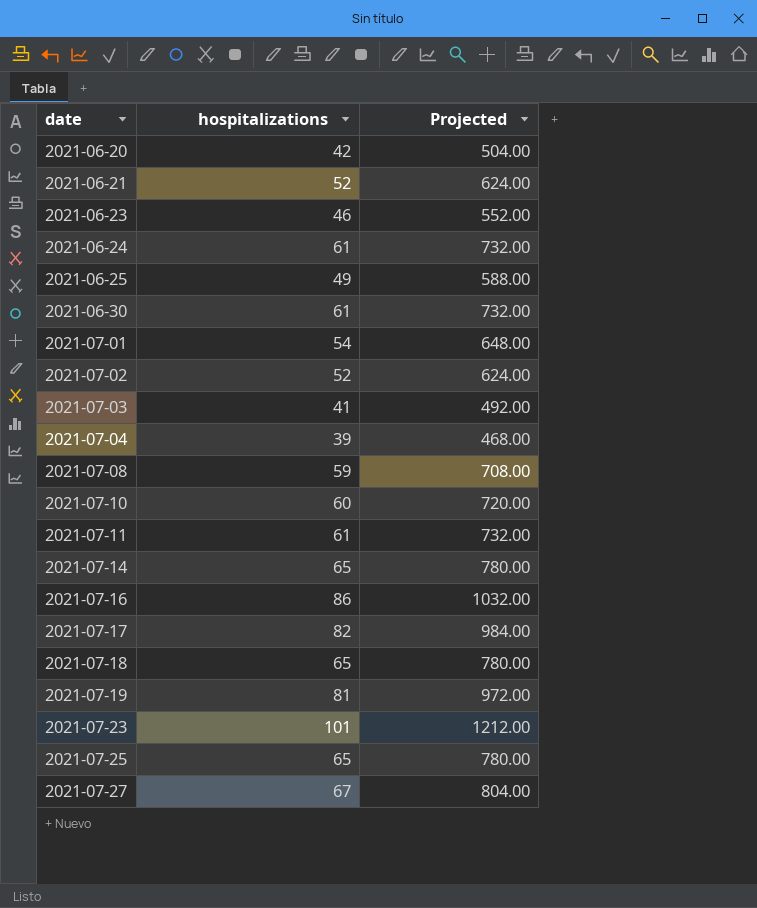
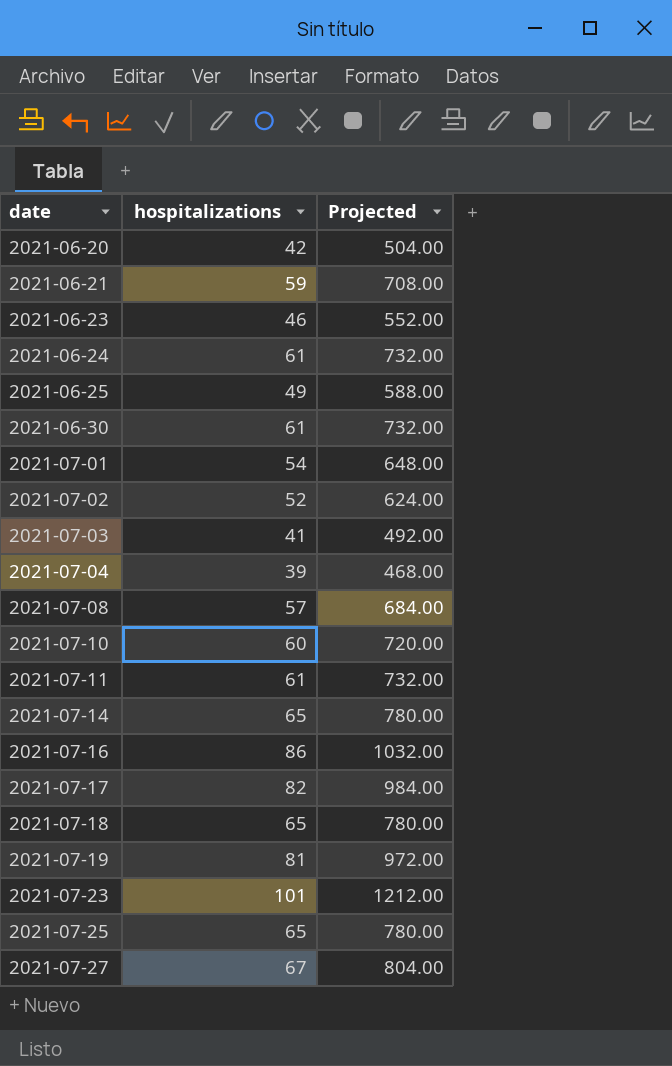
2021-06-21 | hospitalizations: 52 -> 59
2021-06-21 | Projected: 624.00 -> 708.00
2021-07-08 | hospitalizations: 59 -> 57
2021-07-08 | Projected: 708.00 -> 684.00

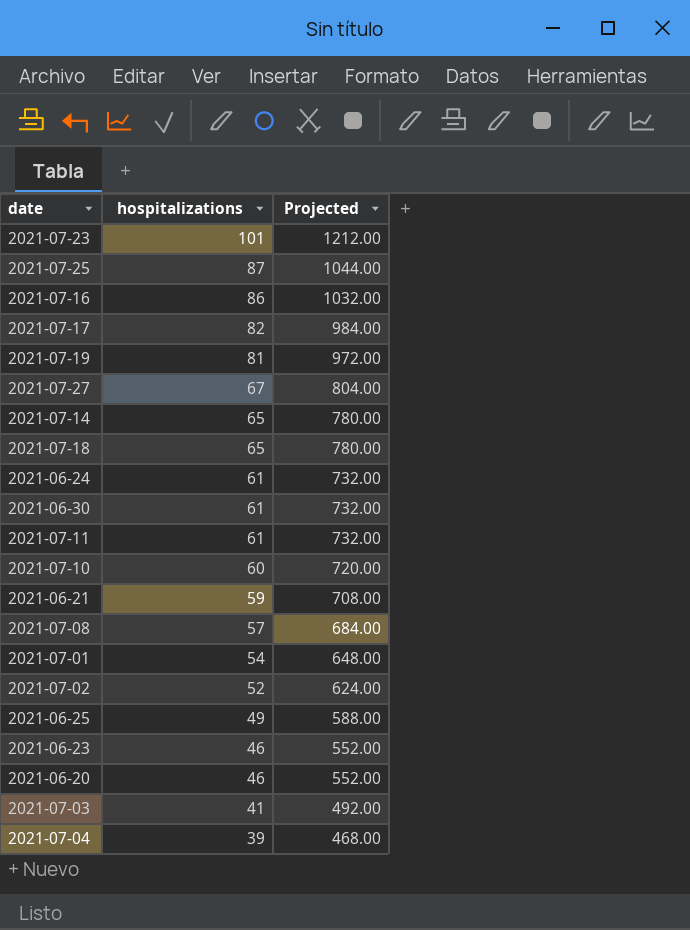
row order: date ascending -> hospitalizations descending
2021-07-25 | hospitalizations: 65 -> 87
2021-07-25 | Projected: 780.00 -> 1044.00
2021-06-20 | hospitalizations: 42 -> 46
2021-06-20 | Projected: 504.00 -> 552.00

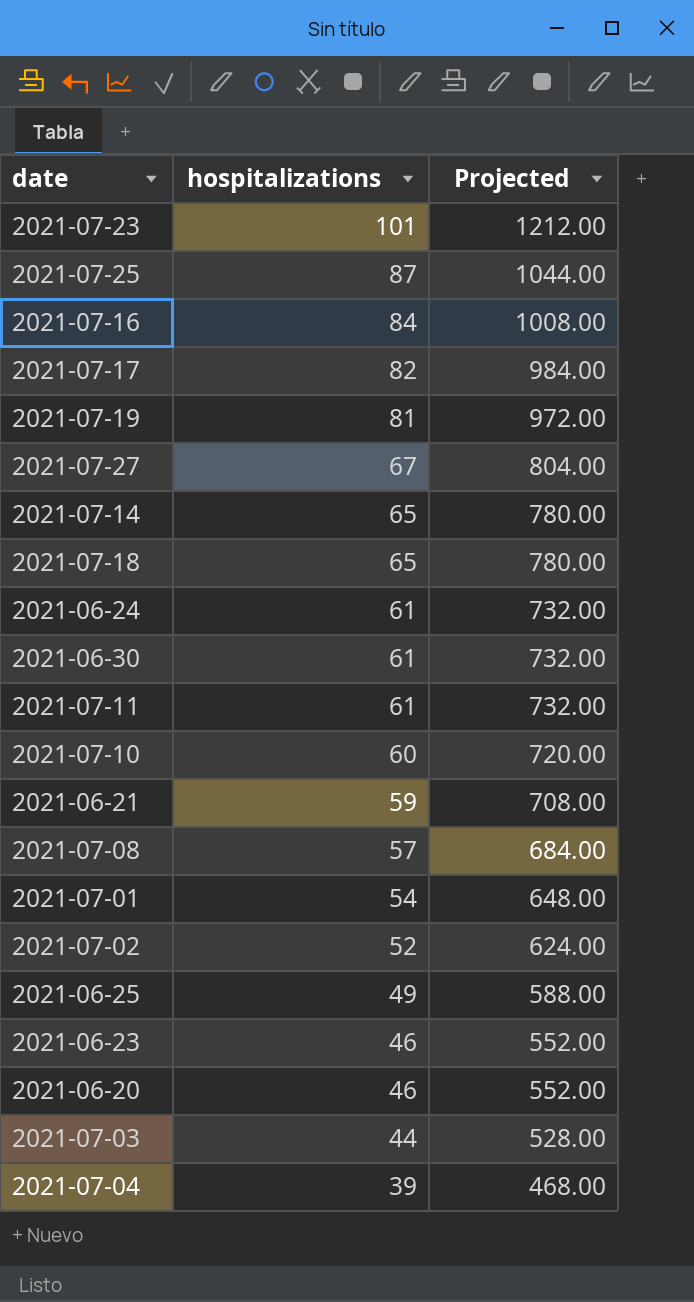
2021-07-16 | hospitalizations: 86 -> 84
2021-07-16 | Projected: 1032.00 -> 1008.00
2021-07-03 | hospitalizations: 41 -> 44
2021-07-03 | Projected: 492.00 -> 528.00

